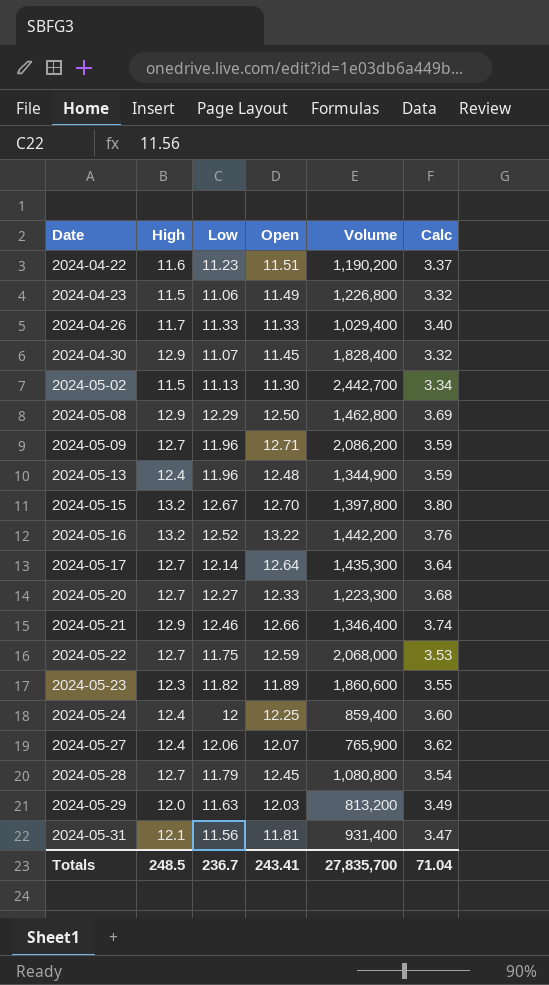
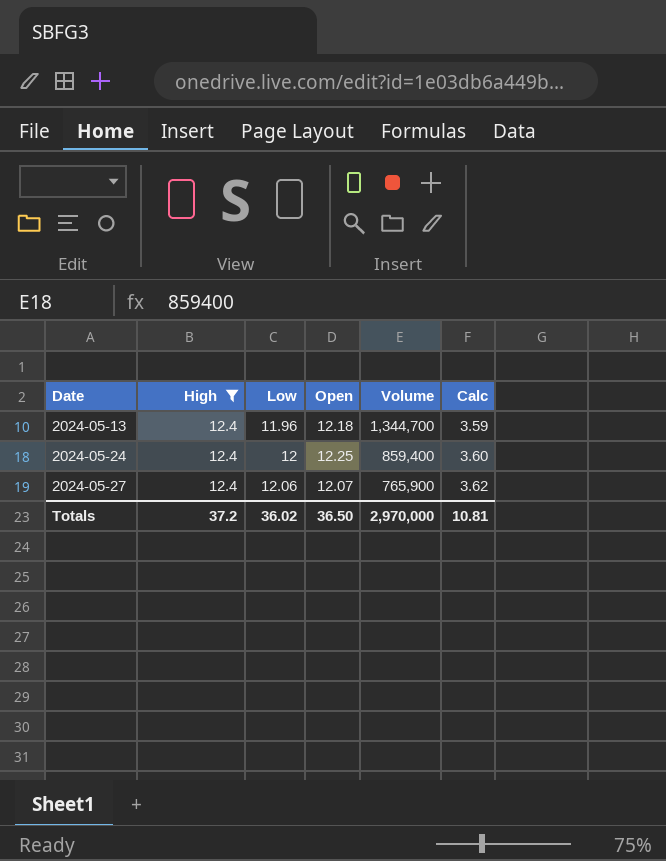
filter: none -> High = 12.4
2024-05-13 | Open: 12.48 -> 12.18
2024-05-13 | Volume: 1,344,900 -> 1,344,700
Totals | High: 248.5 -> 37.2
Totals | Low: 236.7 -> 36.02
Totals | Open: 243.41 -> 36.50
Totals | Volume: 27,835,700 -> 2,970,000
Totals | Calc: 71.04 -> 10.81

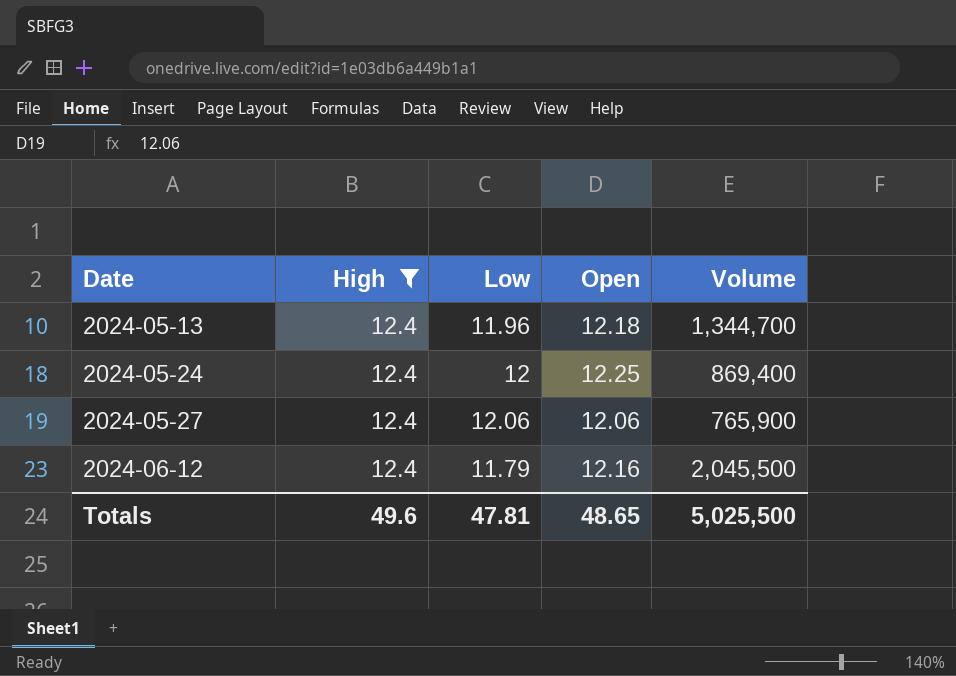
column Calc | formula: [Low] * 0.3 -> none
2024-05-24 | Volume: 859,400 -> 869,400
2024-05-27 | Open: 12.07 -> 12.06
row 2024-06-12: none -> 12.4 | 11.79 | 12.16 | 2,045,500
Totals | High: 37.2 -> 49.6
Totals | Low: 36.02 -> 47.81
Totals | Open: 36.50 -> 48.65
Totals | Volume: 2,970,000 -> 5,025,500

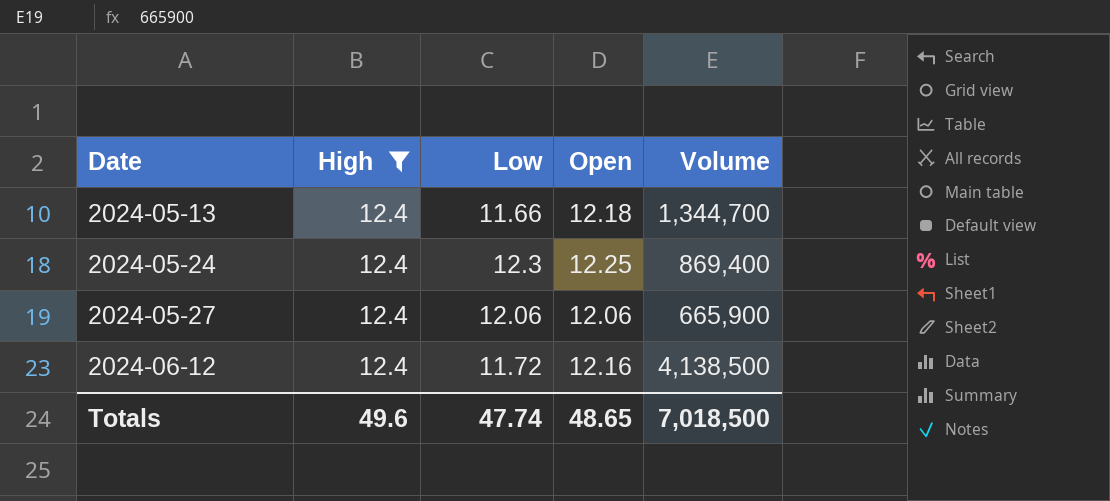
2024-05-13 | Low: 11.96 -> 11.66
2024-05-24 | Low: 12 -> 12.3
2024-05-27 | Volume: 765,900 -> 665,900
2024-06-12 | Low: 11.79 -> 11.72
2024-06-12 | Volume: 2,045,500 -> 4,138,500
Totals | Low: 47.81 -> 47.74
Totals | Volume: 5,025,500 -> 7,018,500

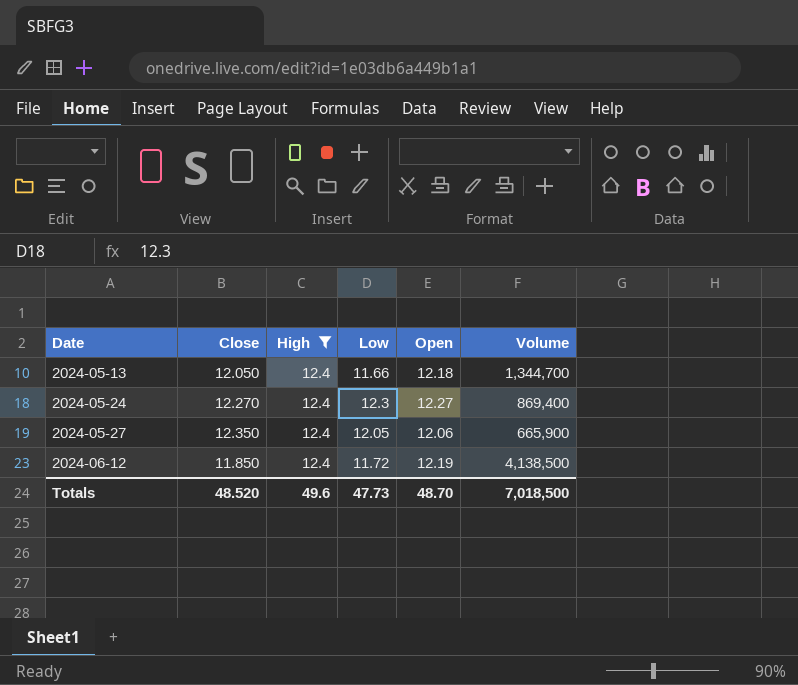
column Close | position: none -> 2
2024-05-24 | Open: 12.25 -> 12.27
2024-05-27 | Low: 12.06 -> 12.05
2024-06-12 | Open: 12.16 -> 12.19
Totals | Low: 47.74 -> 47.73
Totals | Open: 48.65 -> 48.70

